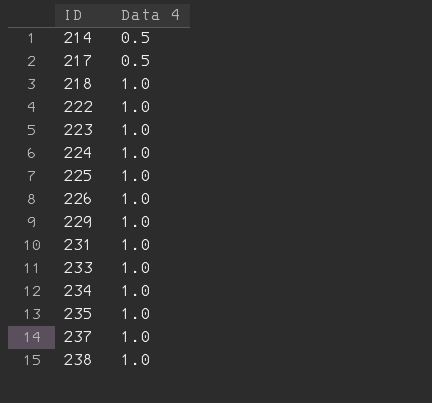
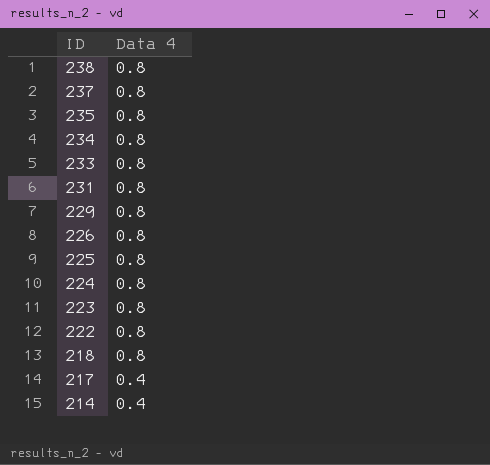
row order: ID ascending -> ID descending
238 | Data 4: 1.0 -> 0.8
237 | Data 4: 1.0 -> 0.8
235 | Data 4: 1.0 -> 0.8
234 | Data 4: 1.0 -> 0.8
233 | Data 4: 1.0 -> 0.8
231 | Data 4: 1.0 -> 0.8
229 | Data 4: 1.0 -> 0.8
226 | Data 4: 1.0 -> 0.8
225 | Data 4: 1.0 -> 0.8
224 | Data 4: 1.0 -> 0.8
223 | Data 4: 1.0 -> 0.8
222 | Data 4: 1.0 -> 0.8
218 | Data 4: 1.0 -> 0.8
217 | Data 4: 0.5 -> 0.4
214 | Data 4: 0.5 -> 0.4

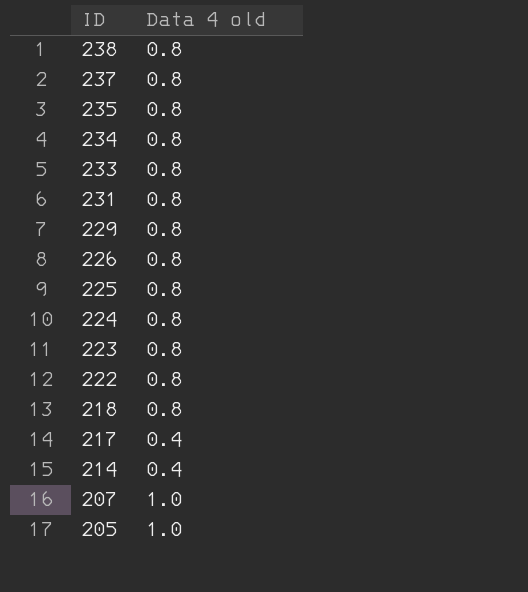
column name: Data 4 -> Data 4 old
row 207: none -> 1.0
row 205: none -> 1.0

